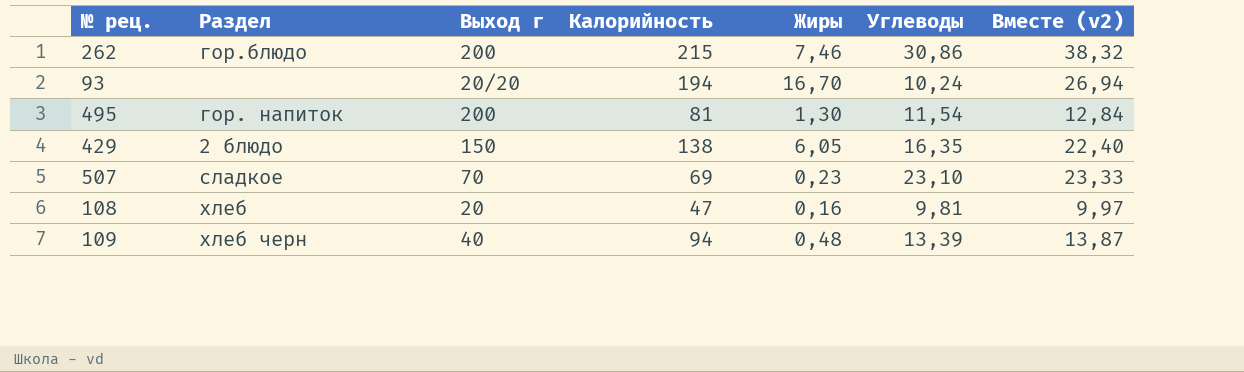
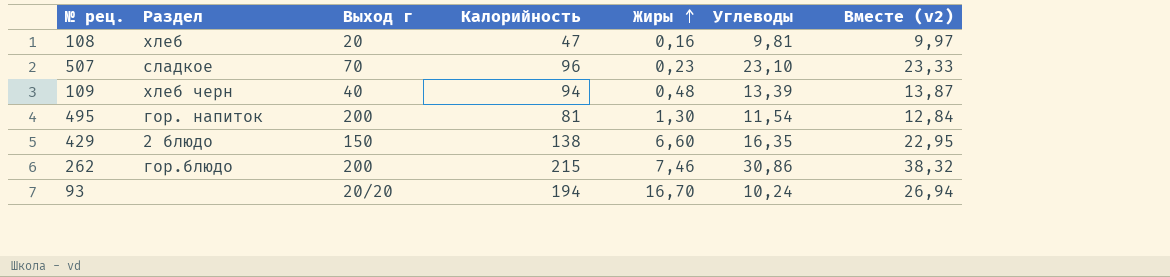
row order: none -> Жиры ascending
507 | Калорийность: 69 -> 96
429 | Жиры: 6,05 -> 6,60
429 | Вместе (v2): 22,40 -> 22,95

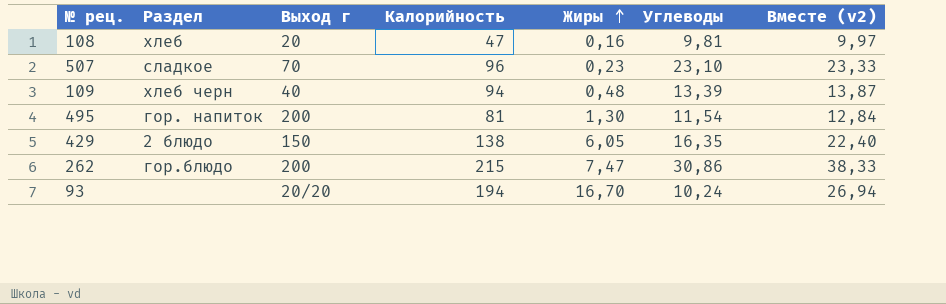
429 | Жиры: 6,60 -> 6,05
429 | Вместе (v2): 22,95 -> 22,40
262 | Жиры: 7,46 -> 7,47
262 | Вместе (v2): 38,32 -> 38,33

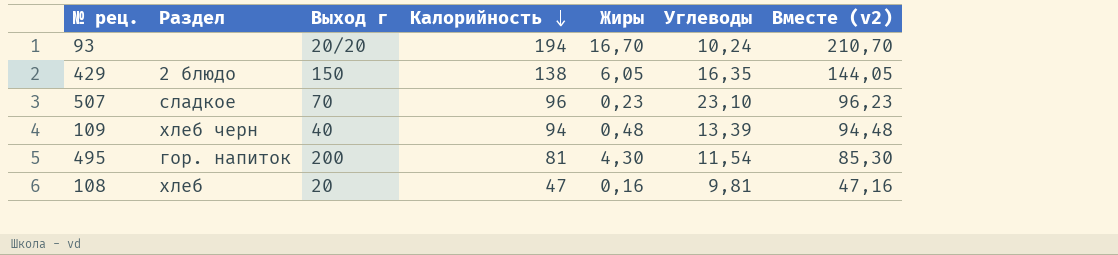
row order: Жиры ascending -> Калорийность descending
column Вместе (v2) | formula: [Жиры] + [Углеводы] -> [Калорийность] + [Жиры]
row 262: гор.блюдо | 200 | 215 | 7,47 | 30,86 | 38,33 -> none
495 | Жиры: 1,30 -> 4,30

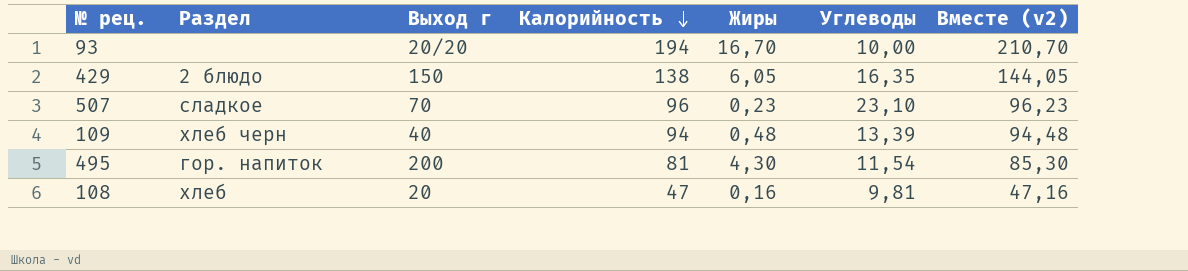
93 | Углеводы: 10,24 -> 10,00

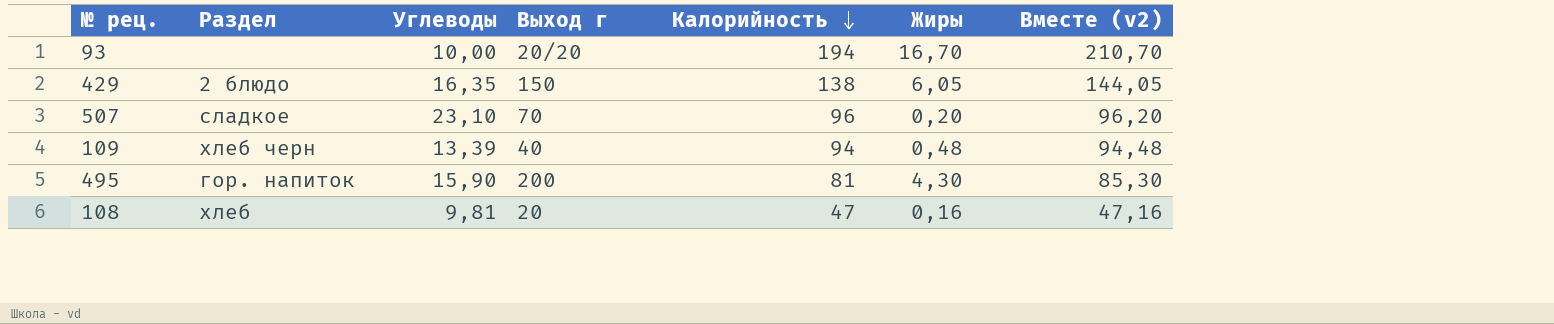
column Углеводы | position: 6 -> 3
507 | Жиры: 0,23 -> 0,20
507 | Вместе (v2): 96,23 -> 96,20
495 | Углеводы: 11,54 -> 15,90

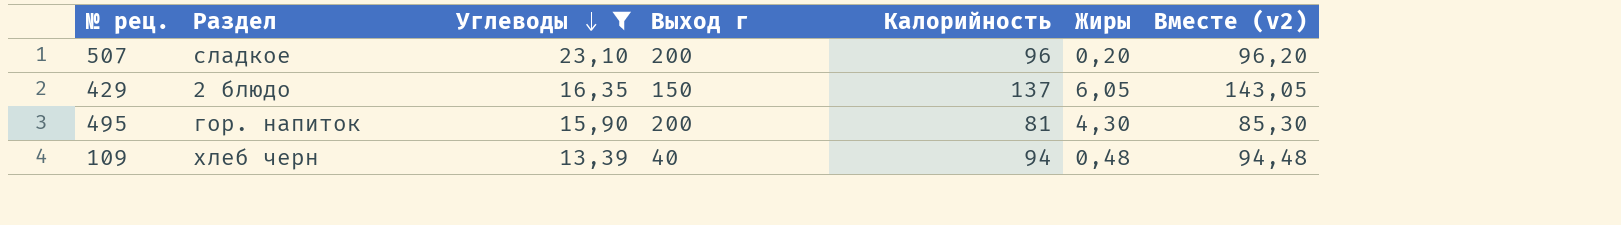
filter: none -> Углеводы >= 13,39
row order: Калорийность descending -> Углеводы descending
507 | Выход г: 70 -> 200
429 | Калорийность: 138 -> 137
429 | Вместе (v2): 144,05 -> 143,05

